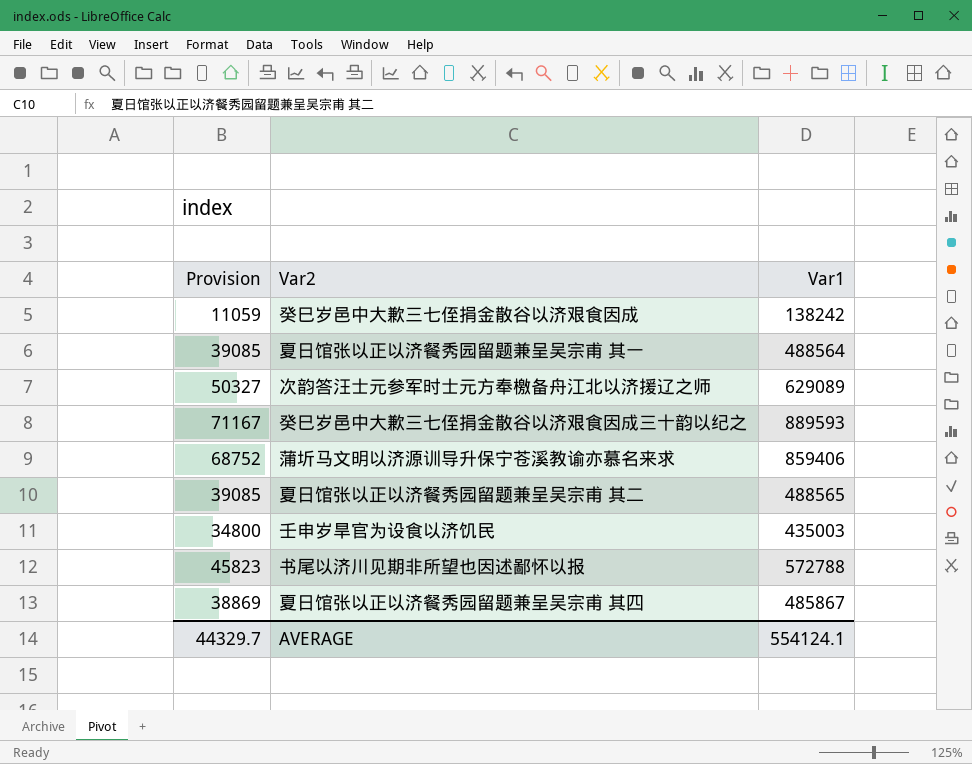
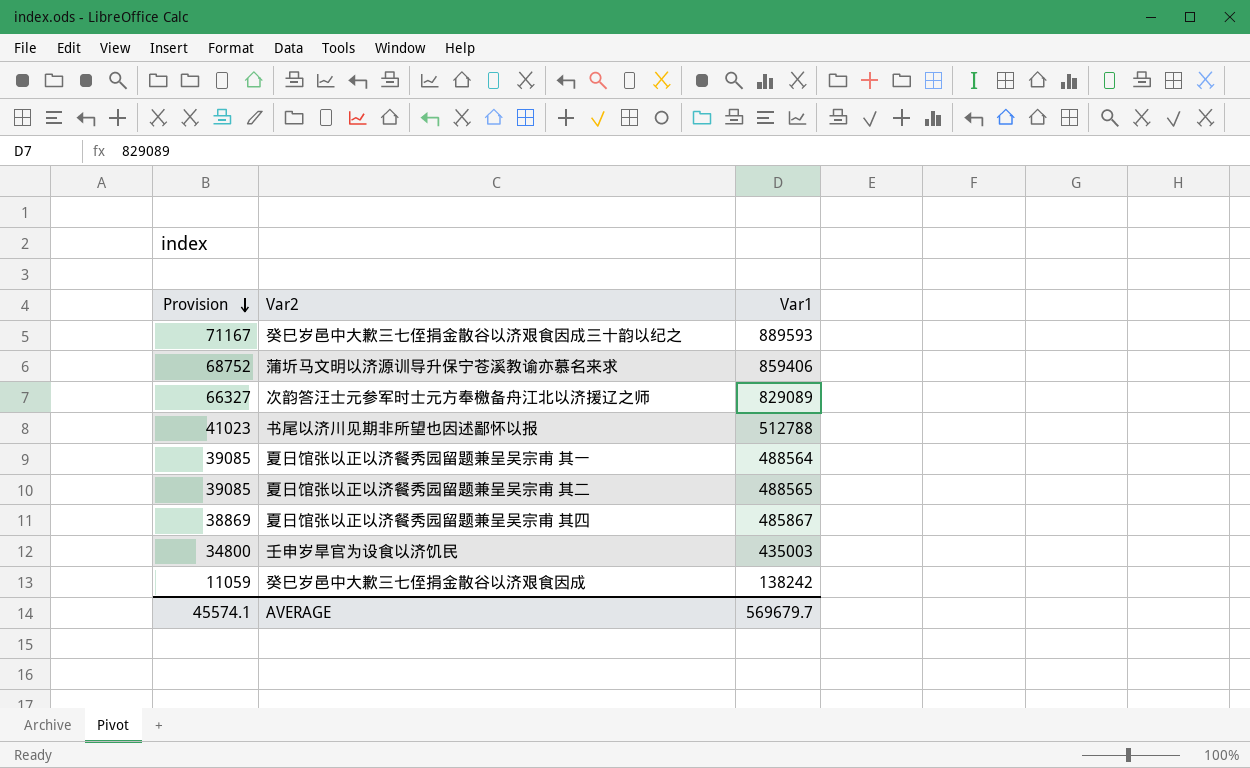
row order: none -> Provision descending
次韵答汪士元参军时士元方奉檄备舟江北以济援辽之师 | Provision: 50327 -> 66327
次韵答汪士元参军时士元方奉檄备舟江北以济援辽之师 | Var1: 629089 -> 829089
书尾以济川见期非所望也因述鄙怀以报 | Provision: 45823 -> 41023
书尾以济川见期非所望也因述鄙怀以报 | Var1: 572788 -> 512788
AVERAGE | Provision: 44329.7 -> 45574.1
AVERAGE | Var1: 554124.1 -> 569679.7

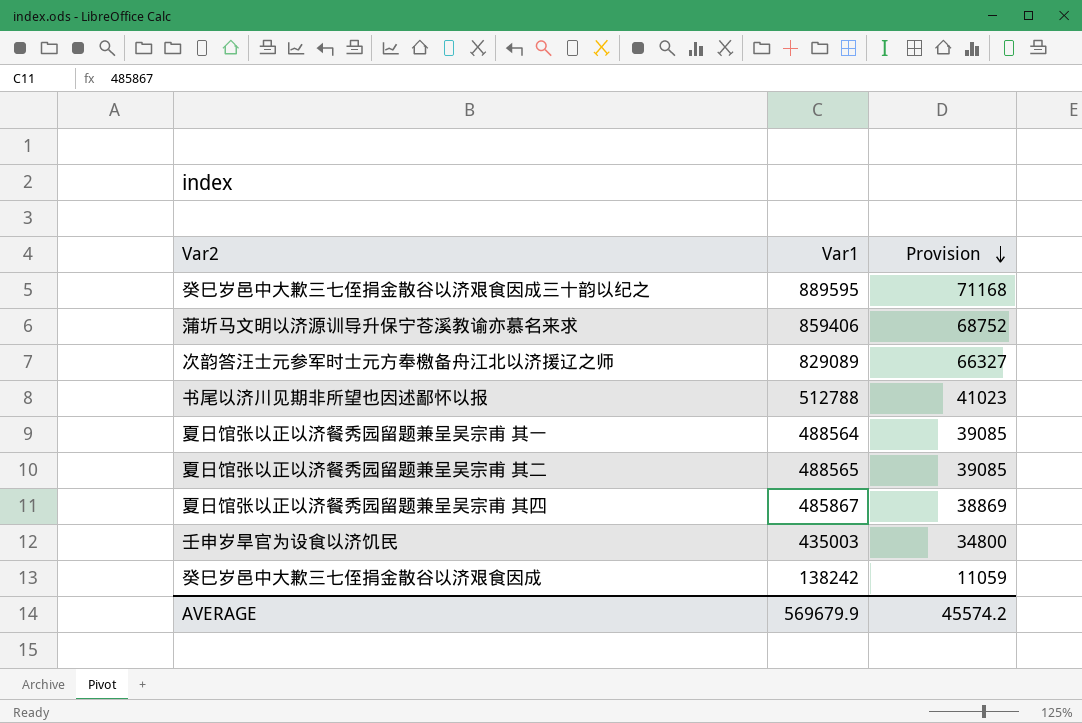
column Provision | position: 1 -> 3
癸巳岁邑中大歉三七侄捐金散谷以济艰食因成三十韵以纪之 | Var1: 889593 -> 889595
癸巳岁邑中大歉三七侄捐金散谷以济艰食因成三十韵以纪之 | Provision: 71167 -> 71168
AVERAGE | Var1: 569679.7 -> 569679.9
AVERAGE | Provision: 45574.1 -> 45574.2

